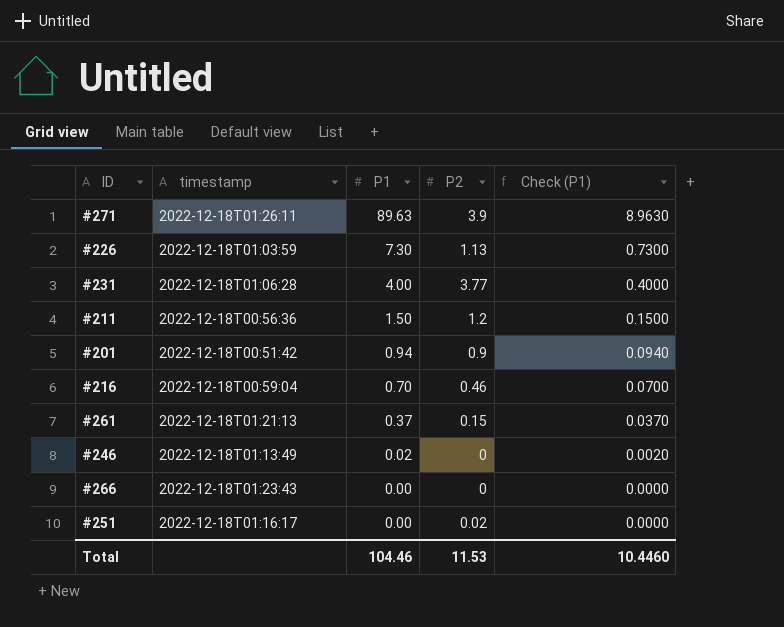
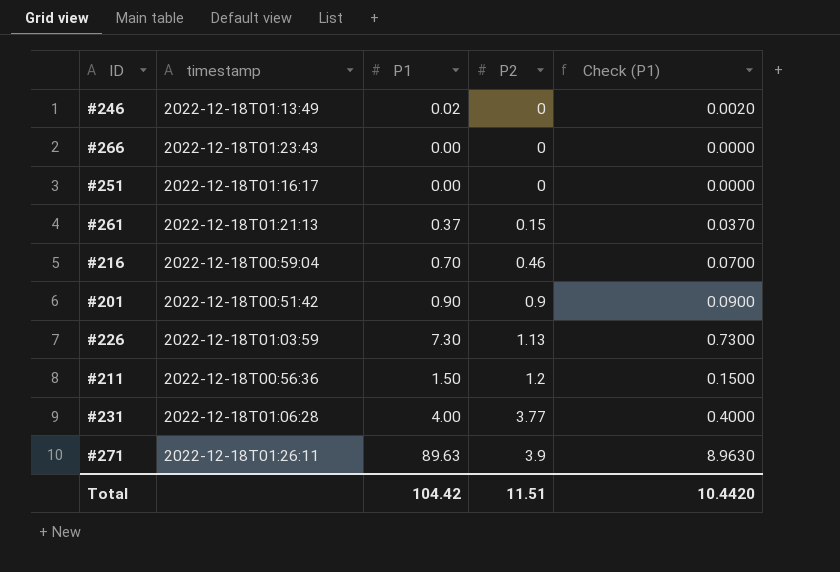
row order: P1 descending -> P2 ascending
#251 | P2: 0.02 -> 0
#201 | P1: 0.94 -> 0.90
#201 | Check (P1): 0.0940 -> 0.0900
Total | P1: 104.46 -> 104.42
Total | P2: 11.53 -> 11.51
Total | Check (P1): 10.4460 -> 10.4420

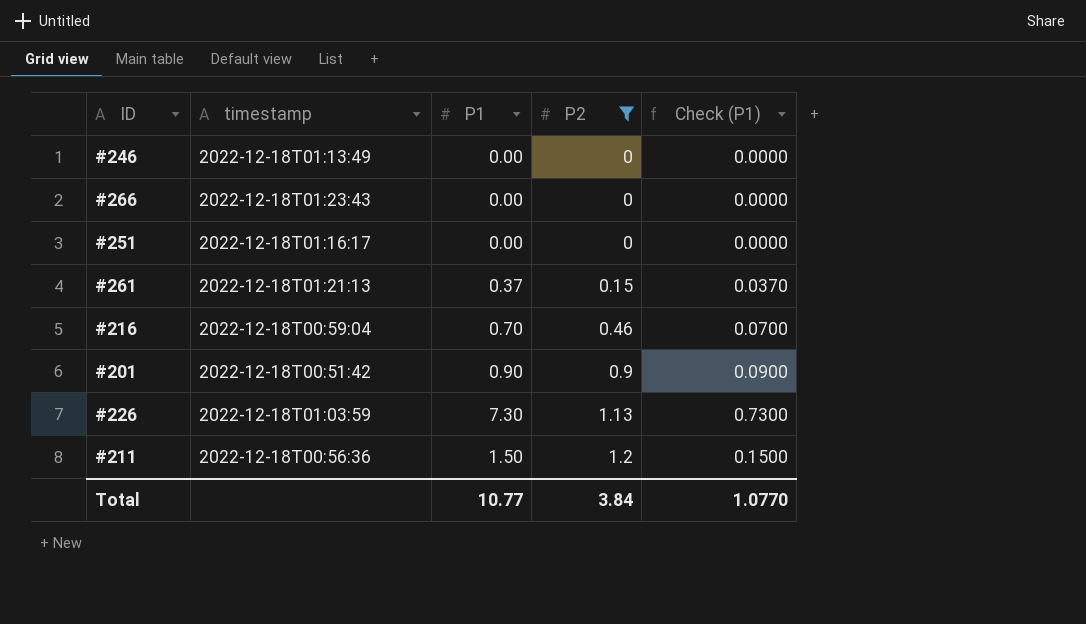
filter: none -> P2 <= 1.2
#246 | P1: 0.02 -> 0.00
#246 | Check (P1): 0.0020 -> 0.0000
Total | P1: 104.42 -> 10.77
Total | P2: 11.51 -> 3.84
Total | Check (P1): 10.4420 -> 1.0770

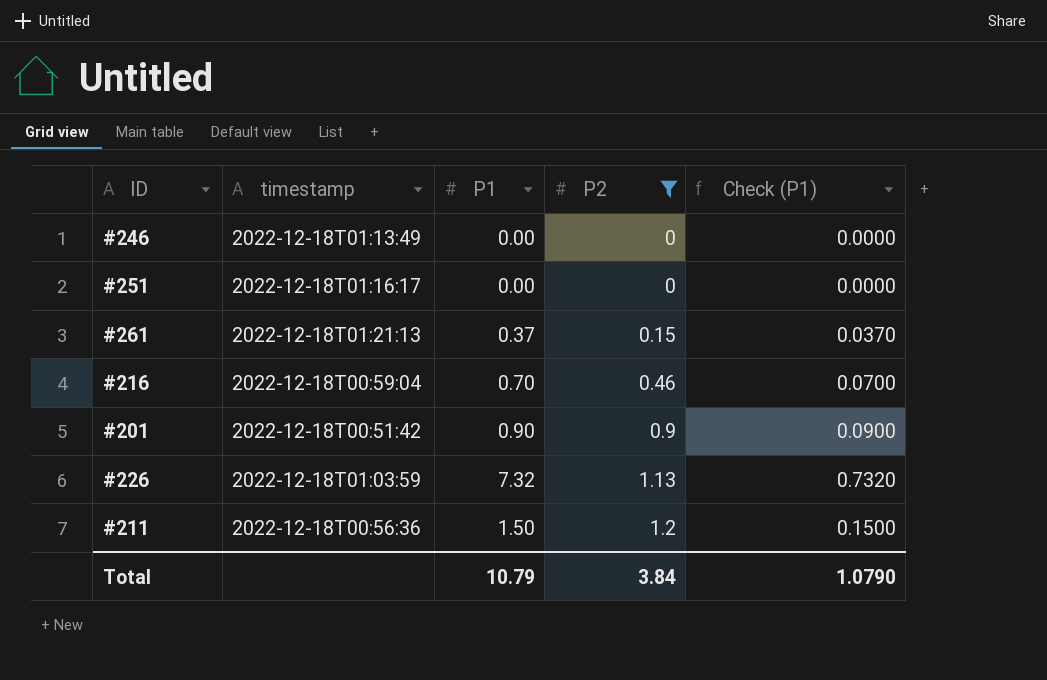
row #266: 2022-12-18T01:23:43 | 0.00 | 0 | 0.0000 -> none
#226 | P1: 7.30 -> 7.32
#226 | Check (P1): 0.7300 -> 0.7320
Total | P1: 10.77 -> 10.79
Total | Check (P1): 1.0770 -> 1.0790

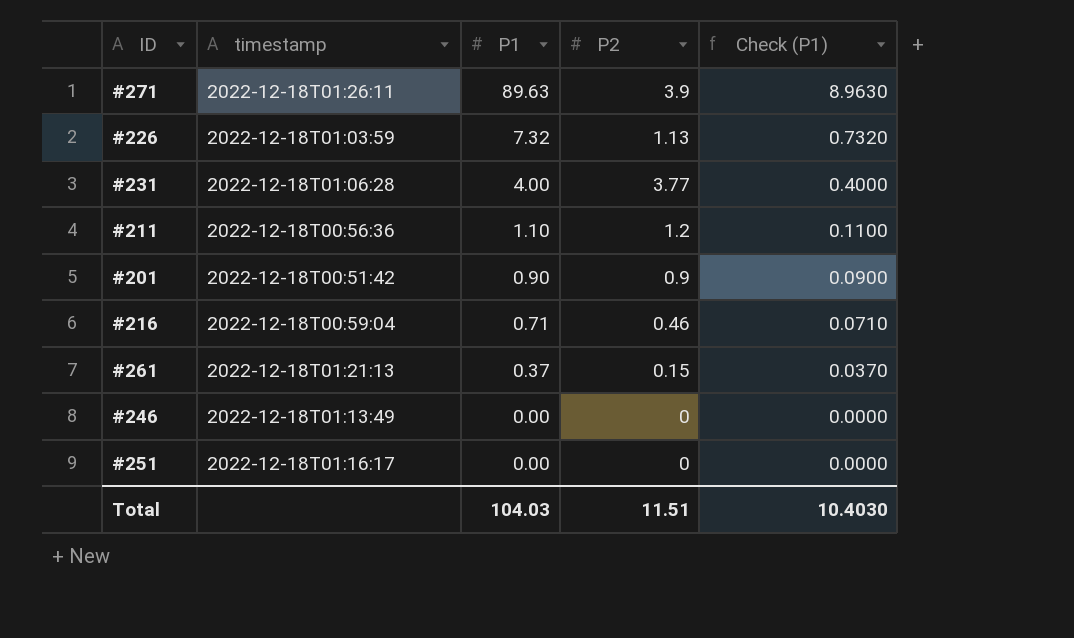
filter: P2 <= 1.2 -> none
row order: P2 ascending -> P1 descending
#211 | P1: 1.50 -> 1.10
#211 | Check (P1): 0.1500 -> 0.1100
#216 | P1: 0.70 -> 0.71
#216 | Check (P1): 0.0700 -> 0.0710
Total | P1: 10.79 -> 104.03
Total | P2: 3.84 -> 11.51
Total | Check (P1): 1.0790 -> 10.4030

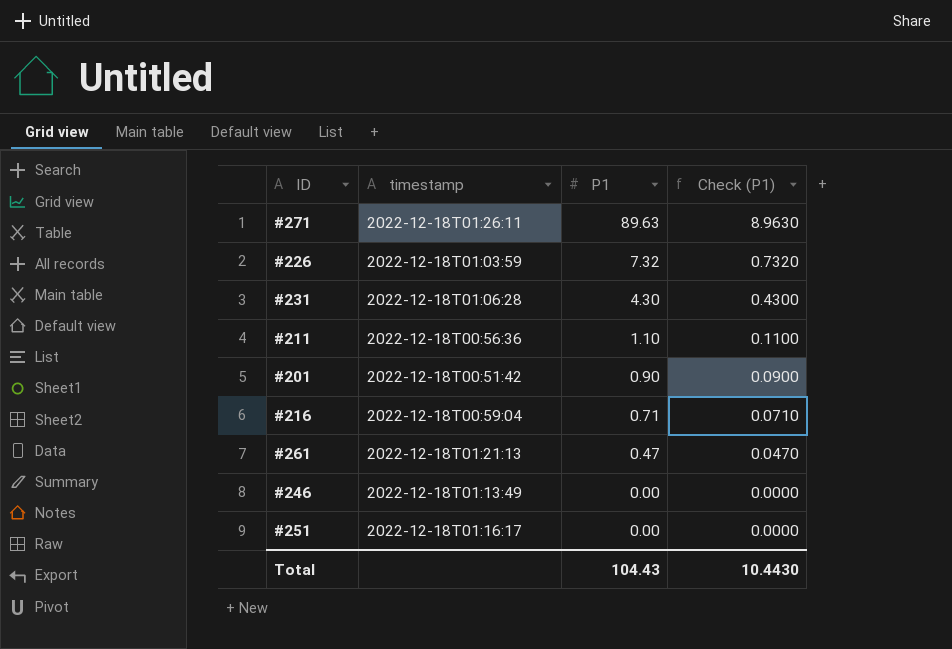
column P2 | position: 4 -> none
#231 | P1: 4.00 -> 4.30
#231 | Check (P1): 0.4000 -> 0.4300
#261 | P1: 0.37 -> 0.47
#261 | Check (P1): 0.0370 -> 0.0470
Total | P1: 104.03 -> 104.43
Total | Check (P1): 10.4030 -> 10.4430

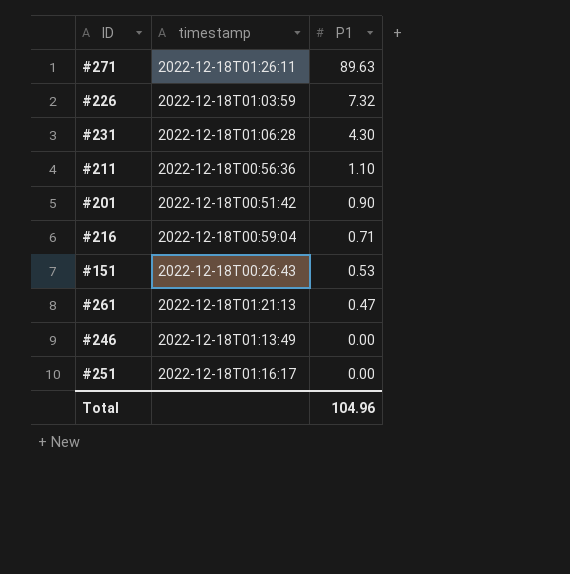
column Check (P1) | formula: [P1] * 0.1 -> none
row #151: none -> 2022-12-18T00:26:43 | 0.53
Total | P1: 104.43 -> 104.96

